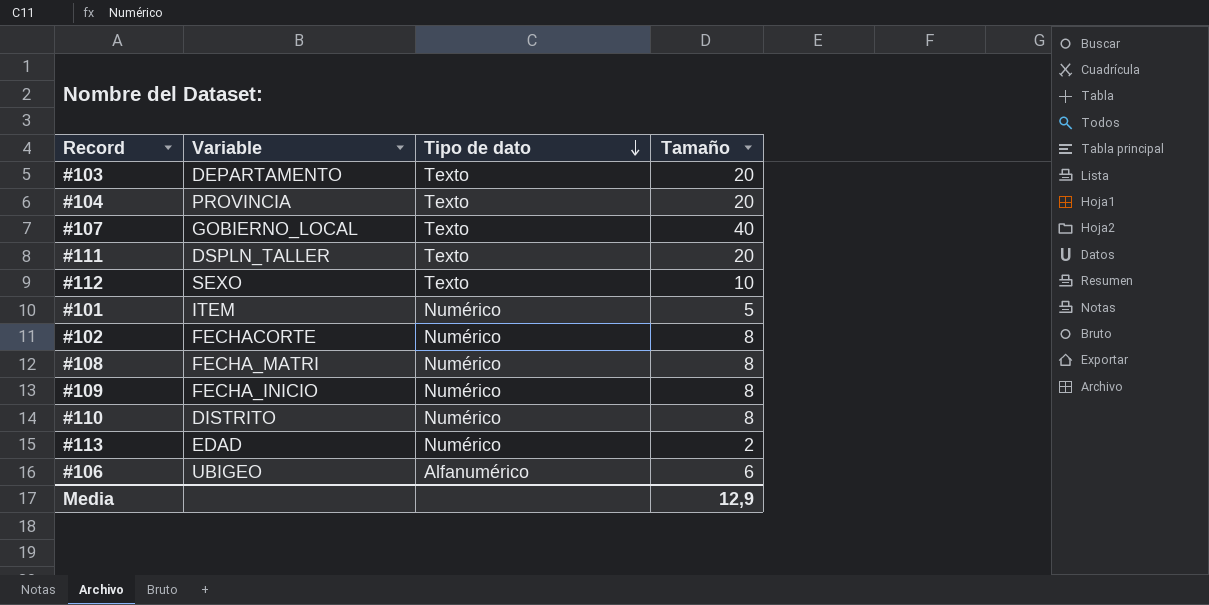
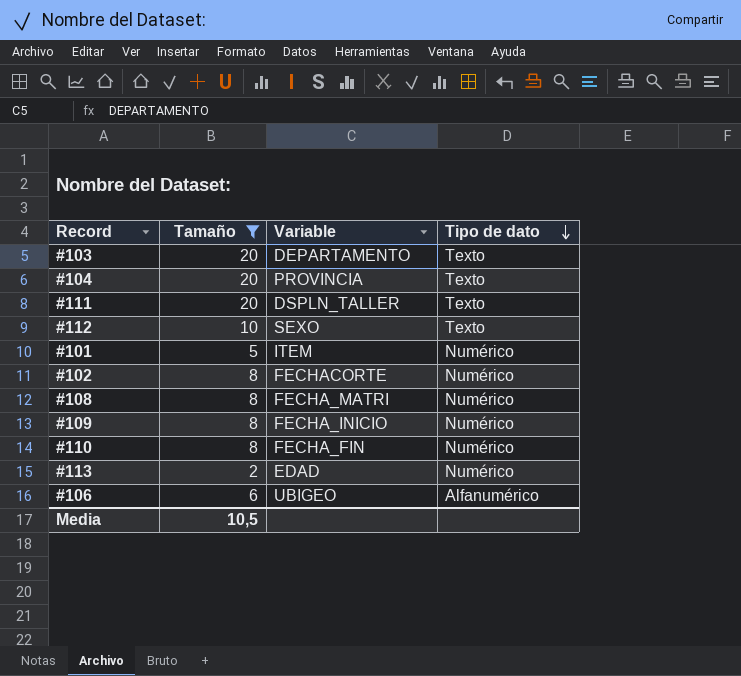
filter: none -> Tamaño != 40
column Tamaño | position: 4 -> 2
#110 | Variable: DISTRITO -> FECHA_FIN
Media | Tamaño: 12,9 -> 10,5

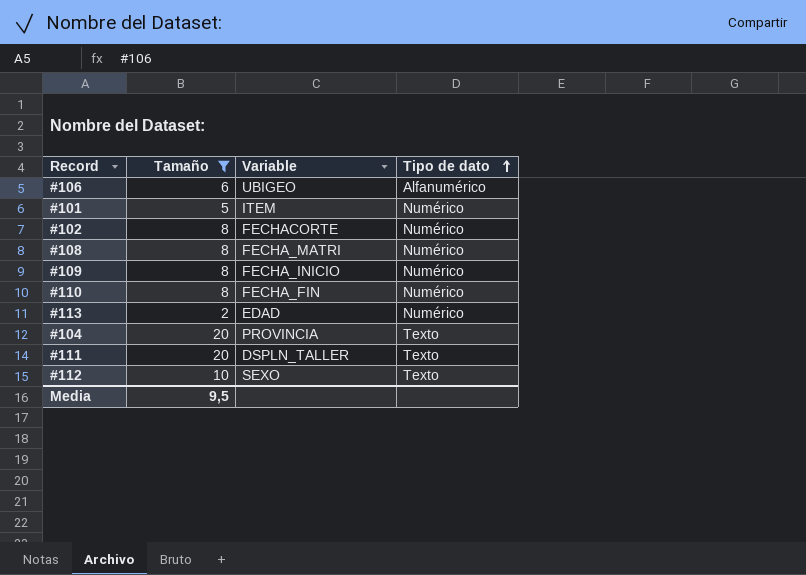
row order: Tipo de dato descending -> Tipo de dato ascending
row #103: 20 | DEPARTAMENTO | Texto -> none
Media | Tamaño: 10,5 -> 9,5

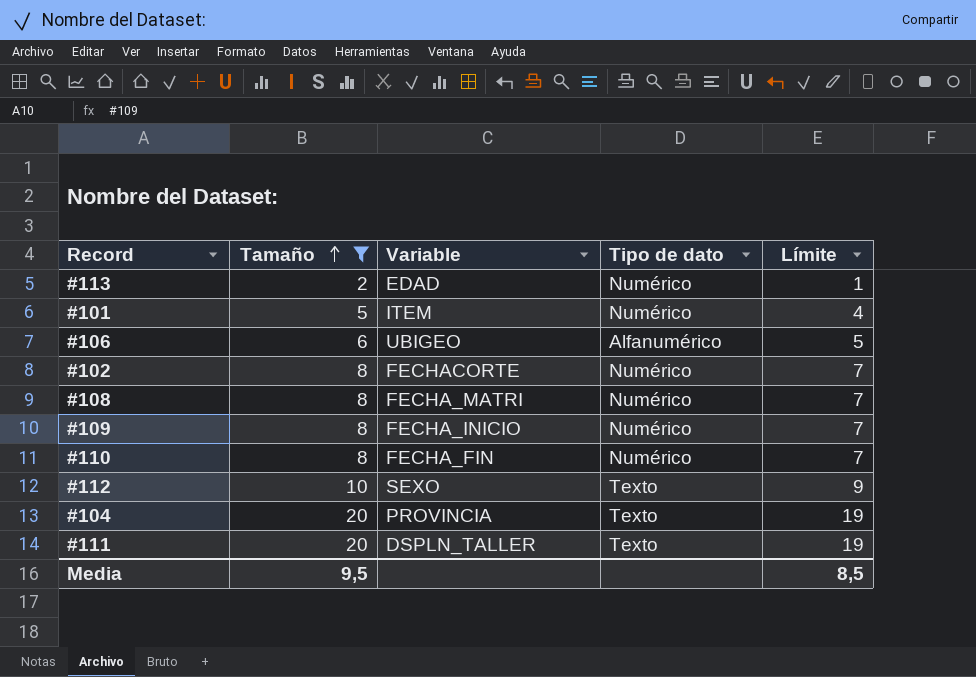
row order: Tipo de dato ascending -> Tamaño ascending
column Límite | formula: none -> [Tamaño] - 1

